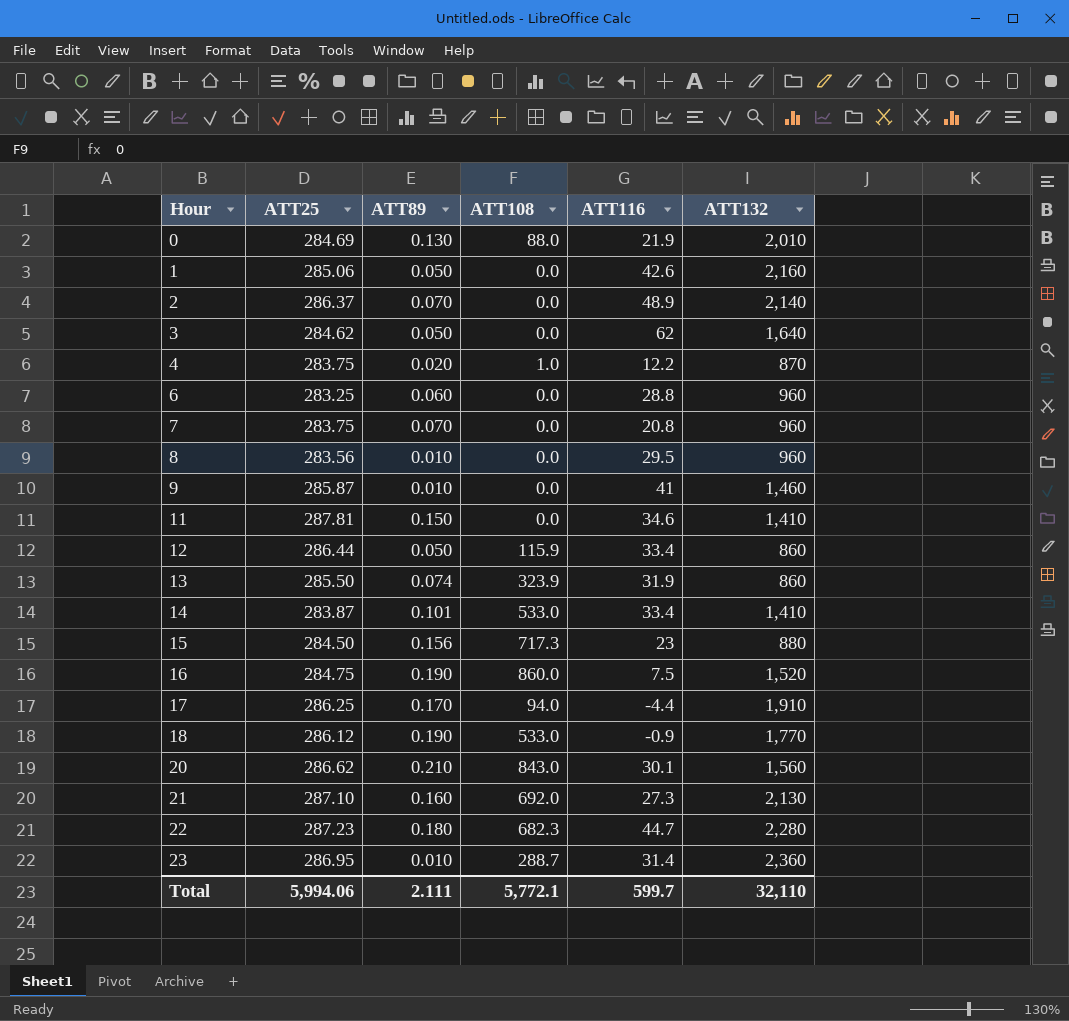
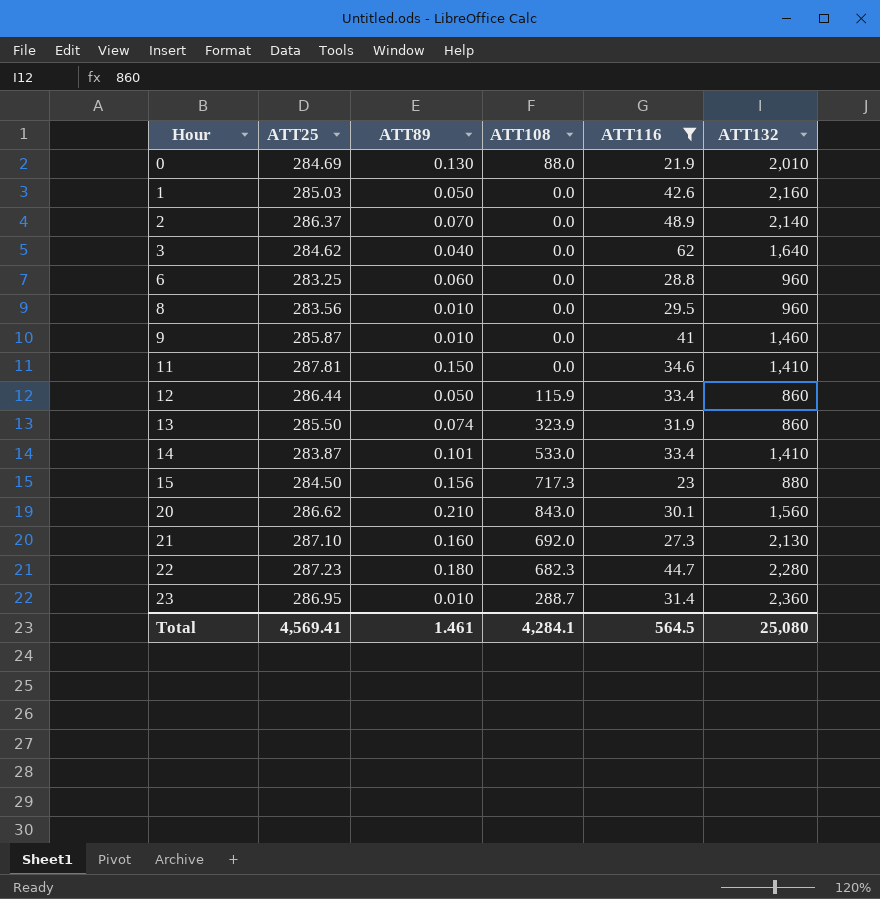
filter: none -> ATT116 >= 21.9
1 | ATT25: 285.06 -> 285.03
3 | ATT89: 0.050 -> 0.040
Total | ATT25: 5,994.06 -> 4,569.41
Total | ATT89: 2.111 -> 1.461
Total | ATT108: 5,772.1 -> 4,284.1
Total | ATT116: 599.7 -> 564.5
Total | ATT132: 32,110 -> 25,080

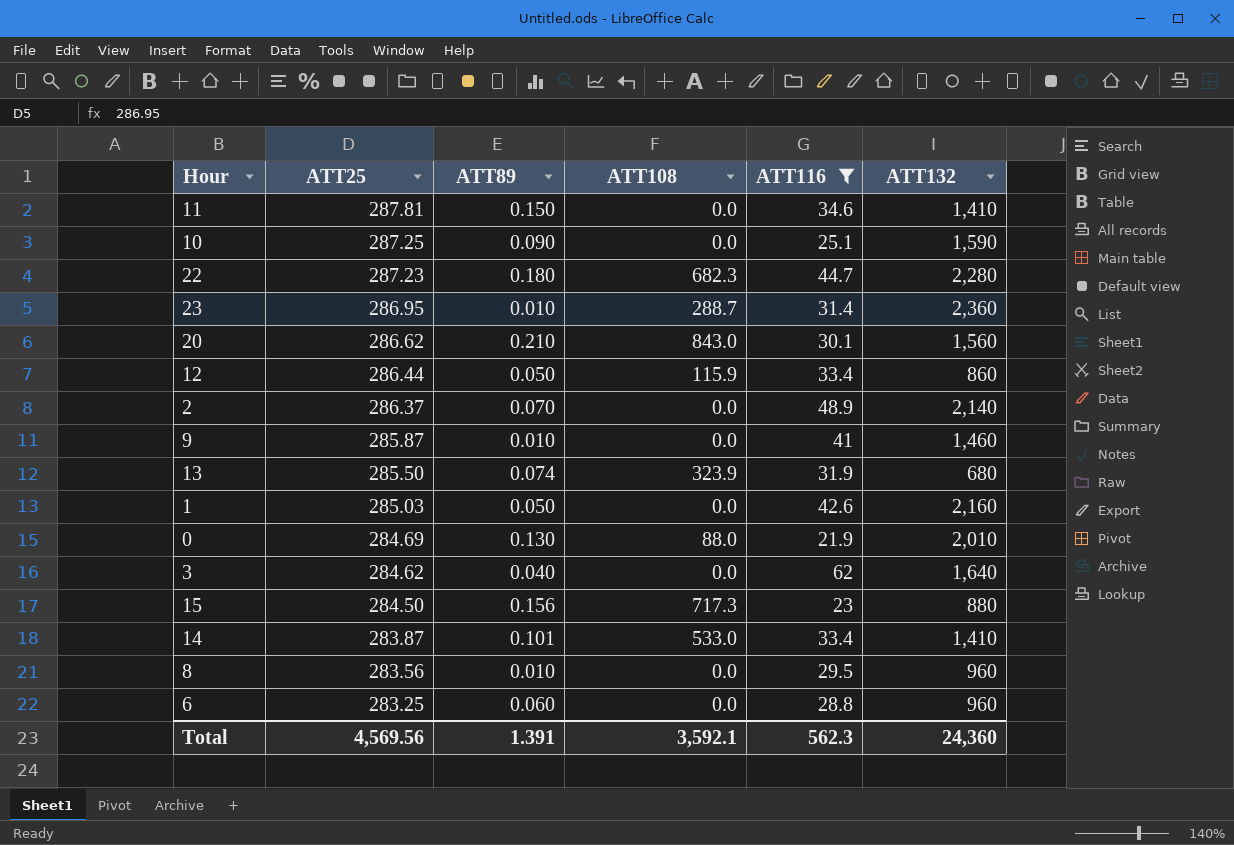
row order: Hour ascending -> ATT25 descending
row 21: 287.10 | 0.160 | 692.0 | 27.3 | 2,130 -> none
row 10: none -> 287.25 | 0.090 | 0.0 | 25.1 | 1,590
13 | ATT132: 860 -> 680
Total | ATT25: 4,569.41 -> 4,569.56
Total | ATT89: 1.461 -> 1.391
Total | ATT108: 4,284.1 -> 3,592.1
Total | ATT116: 564.5 -> 562.3
Total | ATT132: 25,080 -> 24,360

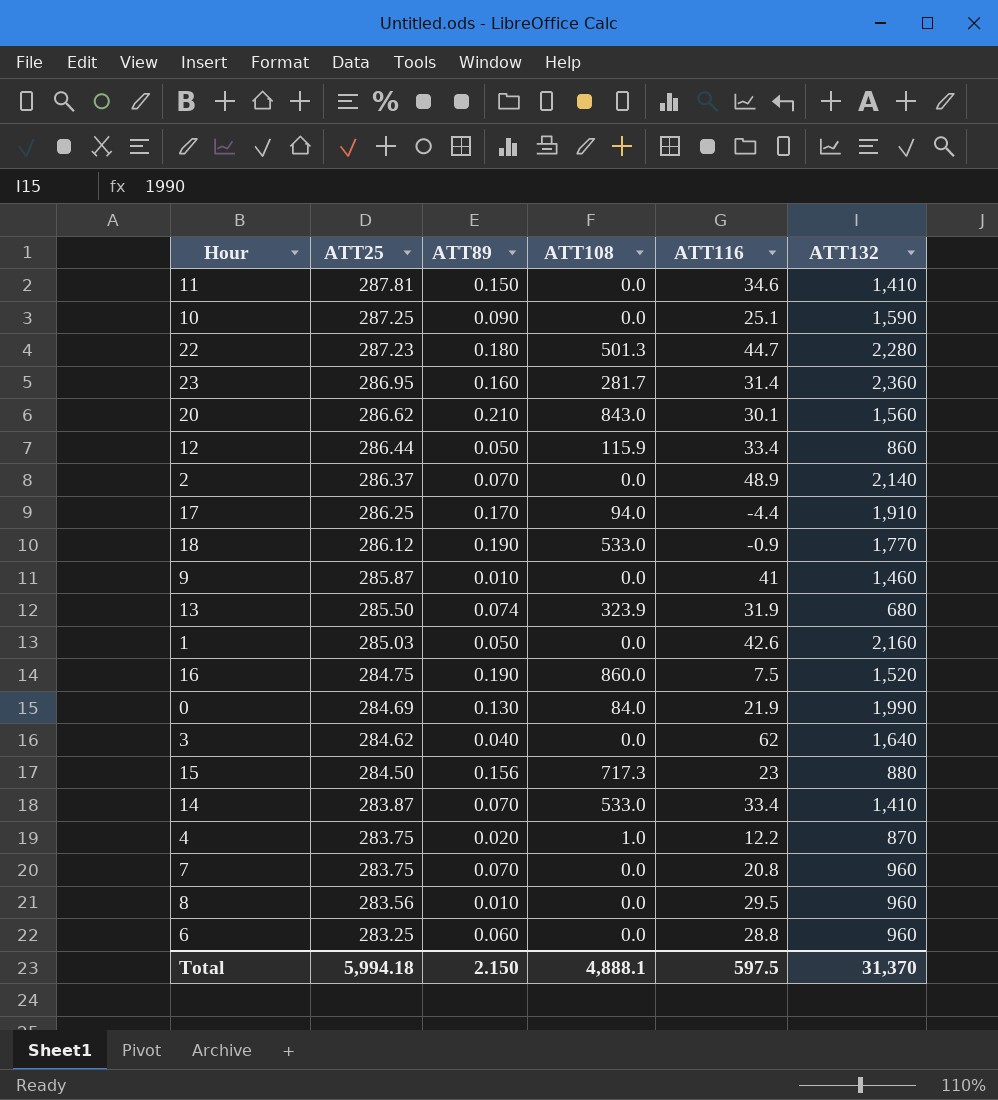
filter: ATT116 >= 21.9 -> none
22 | ATT108: 682.3 -> 501.3
23 | ATT89: 0.010 -> 0.160
23 | ATT108: 288.7 -> 281.7
0 | ATT108: 88.0 -> 84.0
0 | ATT132: 2,010 -> 1,990
14 | ATT89: 0.101 -> 0.070
Total | ATT25: 4,569.56 -> 5,994.18
Total | ATT89: 1.391 -> 2.150
Total | ATT108: 3,592.1 -> 4,888.1
Total | ATT116: 562.3 -> 597.5
Total | ATT132: 24,360 -> 31,370

